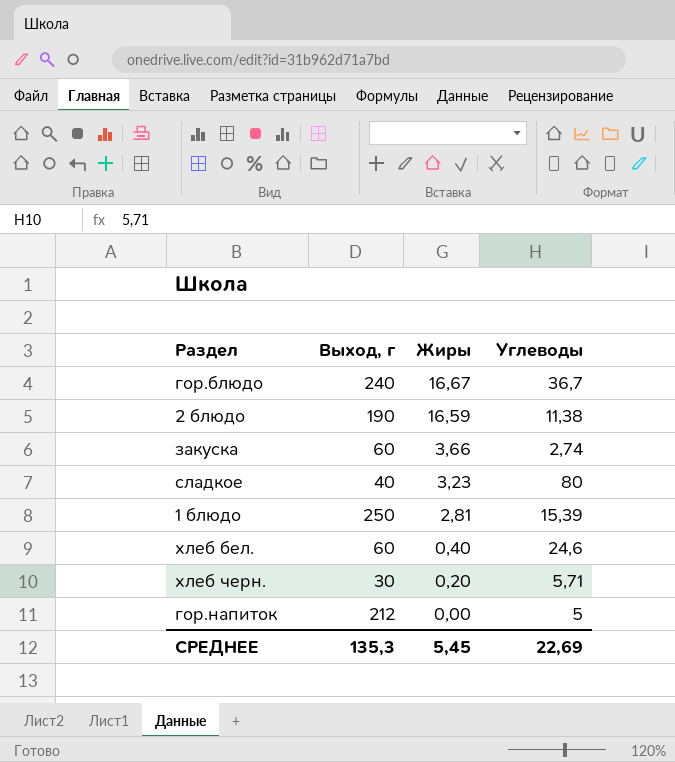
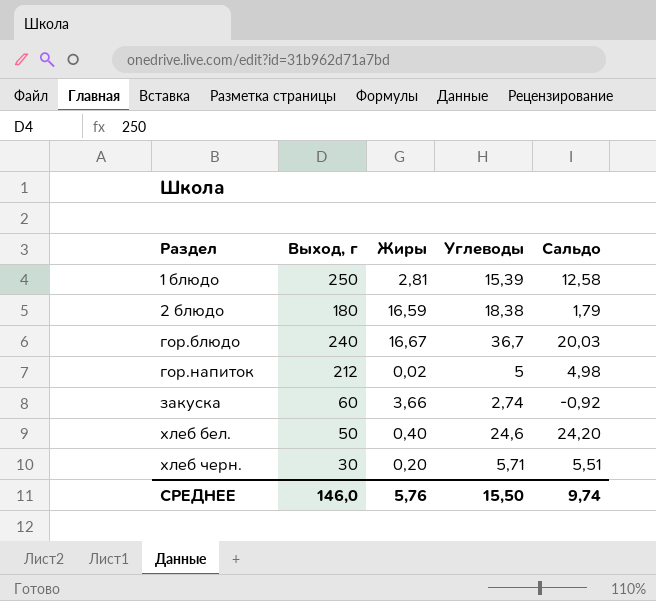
row order: Жиры descending -> Раздел ascending
column Сальдо | formula: none -> [Углеводы] - [Жиры]
row сладкое: 40 | 3,23 | 80 -> none
2 блюдо | Выход, г: 190 -> 180
2 блюдо | Углеводы: 11,38 -> 18,38
гор.напиток | Жиры: 0,00 -> 0,02
хлеб бел. | Выход, г: 60 -> 50
СРЕДНЕЕ | Выход, г: 135,3 -> 146,0
СРЕДНЕЕ | Жиры: 5,45 -> 5,76
СРЕДНЕЕ | Углеводы: 22,69 -> 15,50

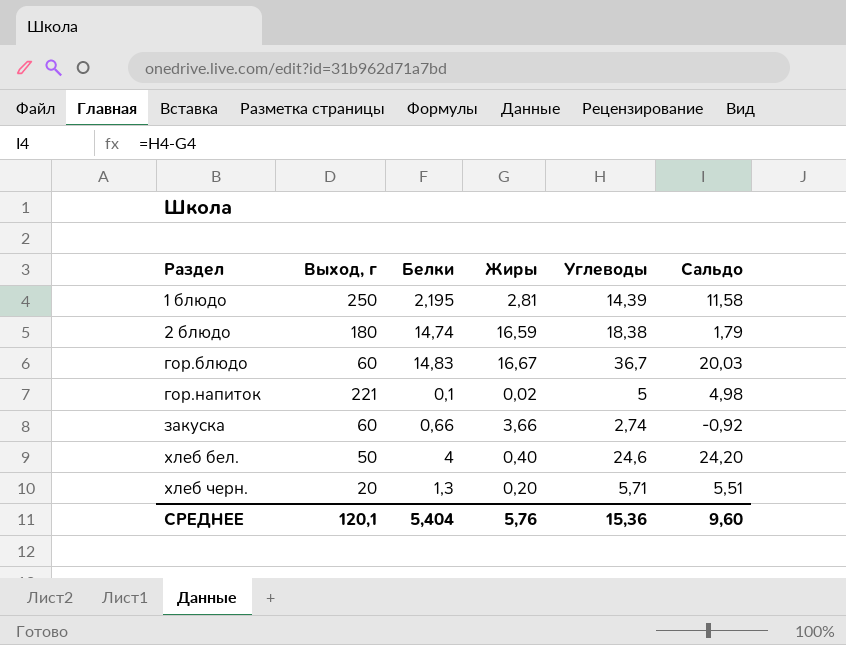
column Белки | position: none -> 3
1 блюдо | Углеводы: 15,39 -> 14,39
1 блюдо | Сальдо: 12,58 -> 11,58
гор.блюдо | Выход, г: 240 -> 60
гор.напиток | Выход, г: 212 -> 221
хлеб черн. | Выход, г: 30 -> 20
СРЕДНЕЕ | Выход, г: 146,0 -> 120,1
СРЕДНЕЕ | Углеводы: 15,50 -> 15,36
СРЕДНЕЕ | Сальдо: 9,74 -> 9,60

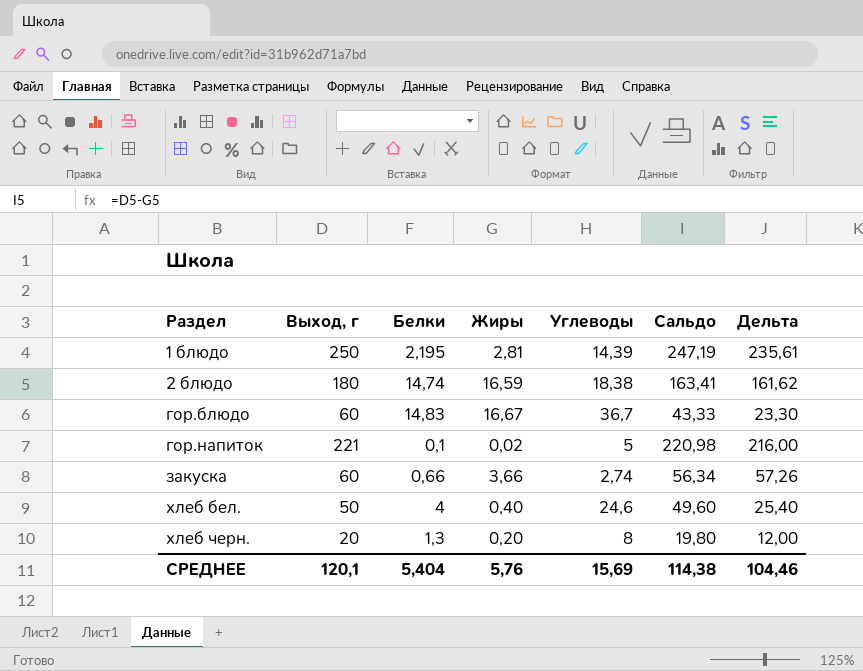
column Сальдо | formula: [Углеводы] - [Жиры] -> [Выход, г] - [Жиры]
column Дельта | formula: none -> [Выход, г] - [Углеводы]
хлеб черн. | Углеводы: 5,71 -> 8
СРЕДНЕЕ | Углеводы: 15,36 -> 15,69
СРЕДНЕЕ | Сальдо: 9,60 -> 114,38

